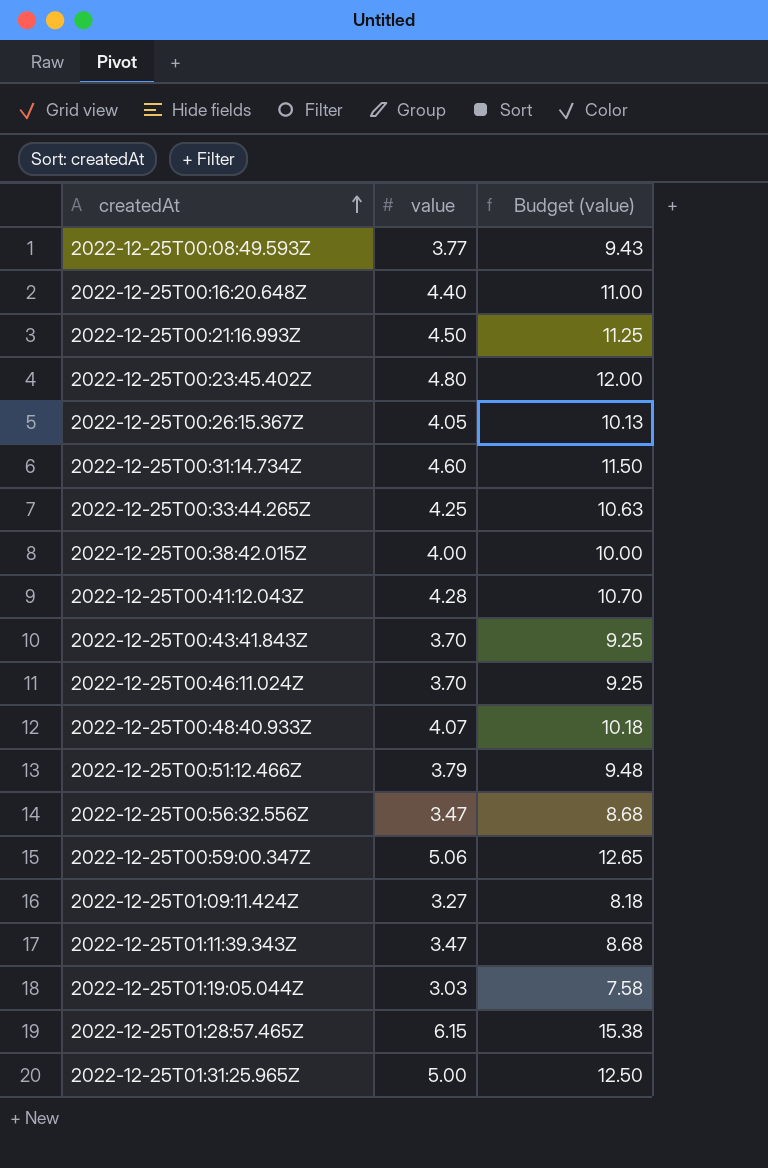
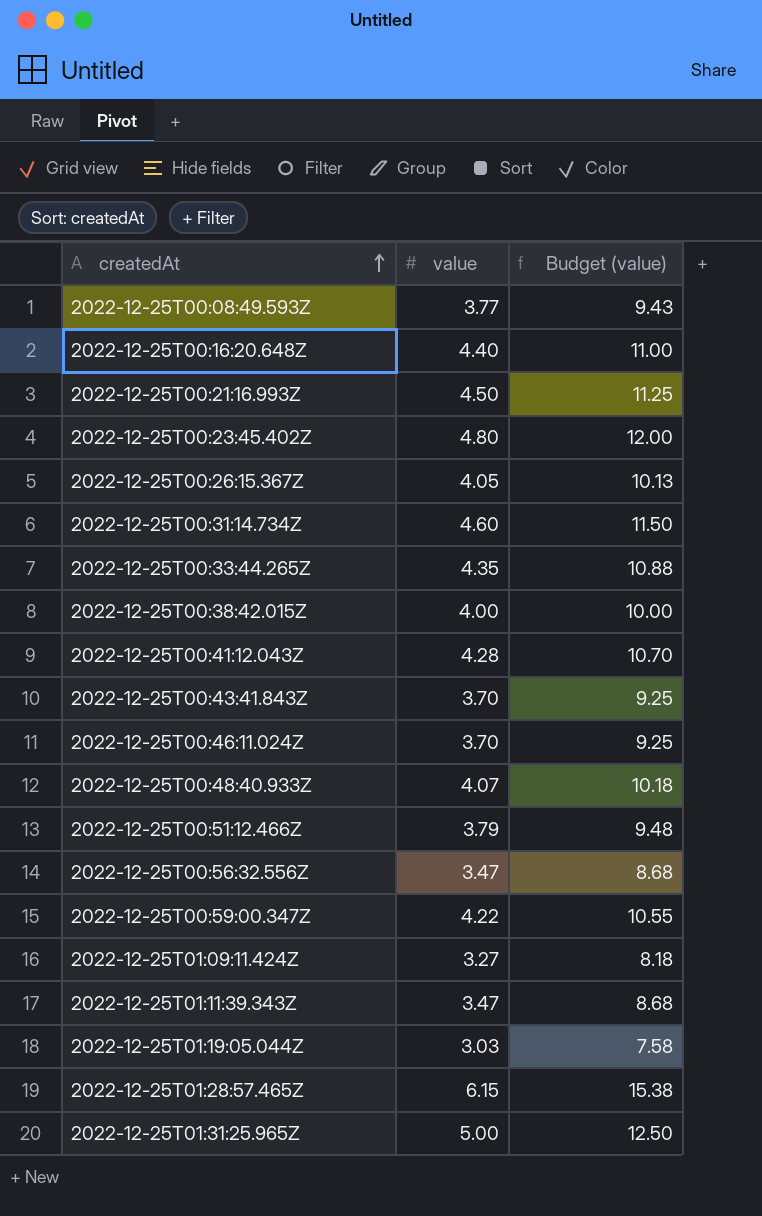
2022-12-25T00:33:44.265Z | value: 4.25 -> 4.35
2022-12-25T00:33:44.265Z | Budget (value): 10.63 -> 10.88
2022-12-25T00:59:00.347Z | value: 5.06 -> 4.22
2022-12-25T00:59:00.347Z | Budget (value): 12.65 -> 10.55

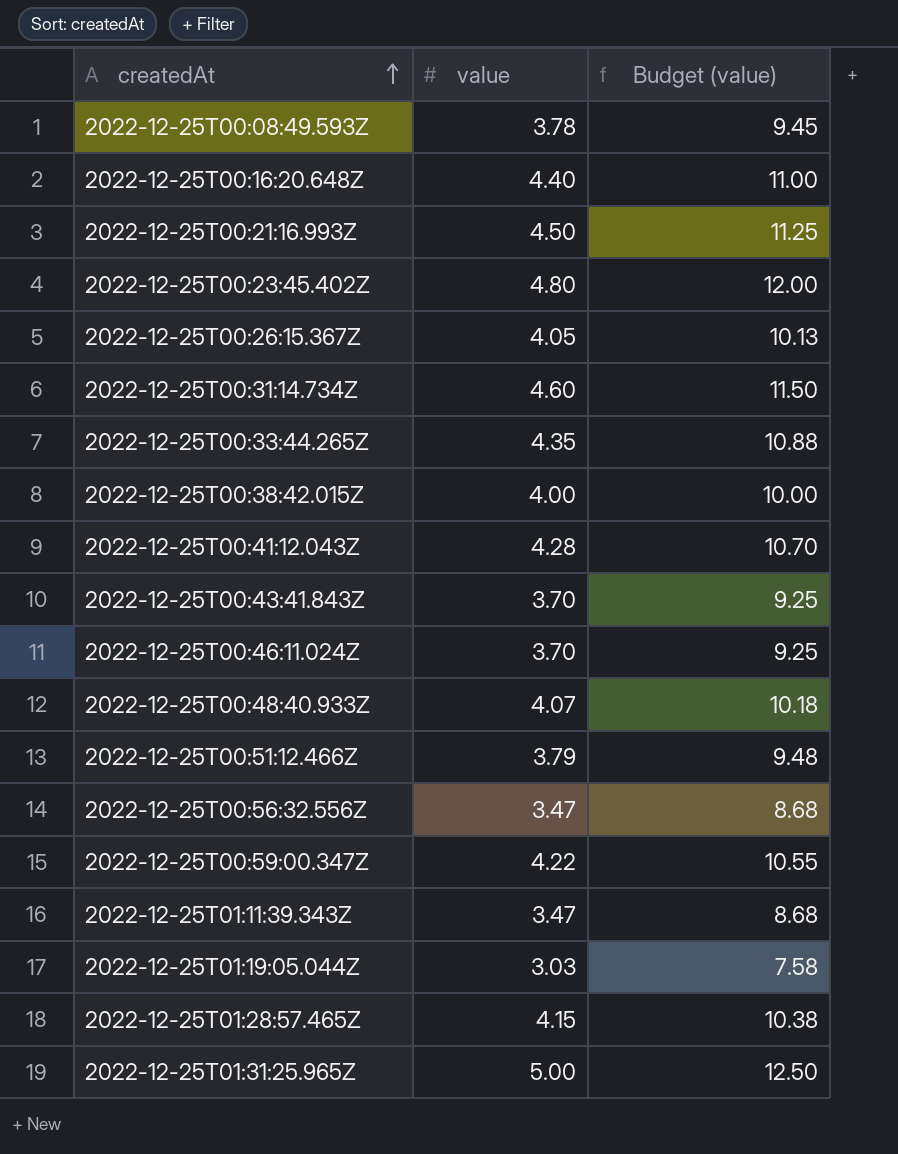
row 2022-12-25T01:09:11.424Z: 3.27 | 8.18 -> none
2022-12-25T00:08:49.593Z | value: 3.77 -> 3.78
2022-12-25T00:08:49.593Z | Budget (value): 9.43 -> 9.45
2022-12-25T01:28:57.465Z | value: 6.15 -> 4.15
2022-12-25T01:28:57.465Z | Budget (value): 15.38 -> 10.38

